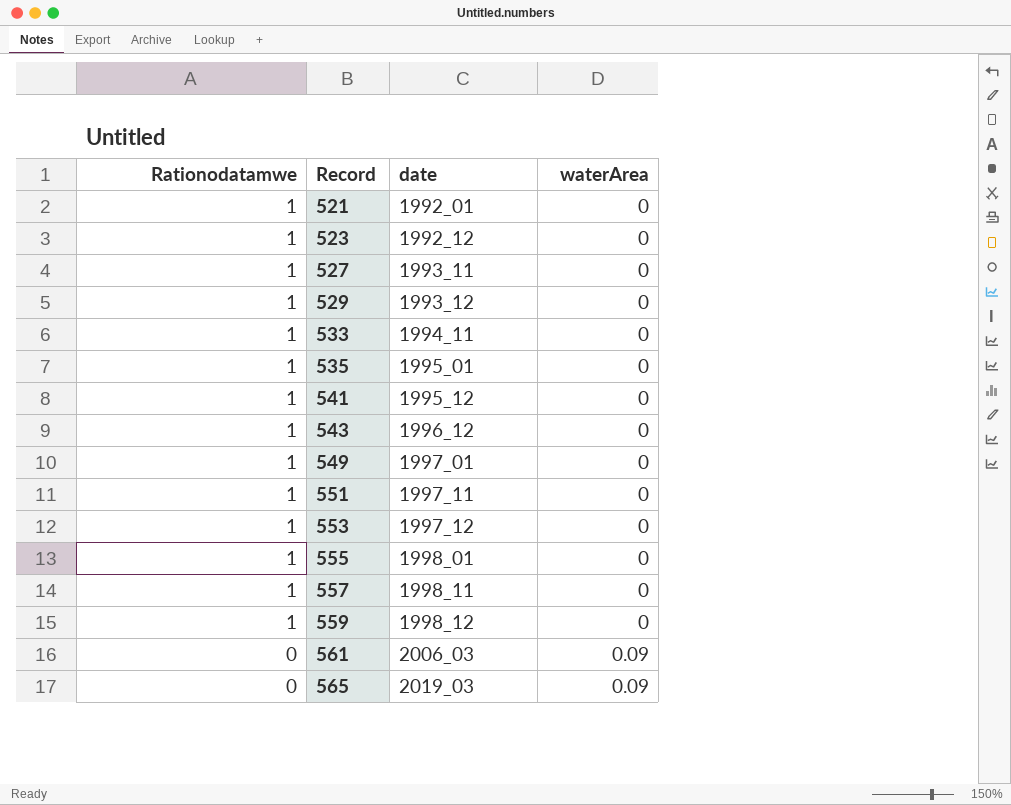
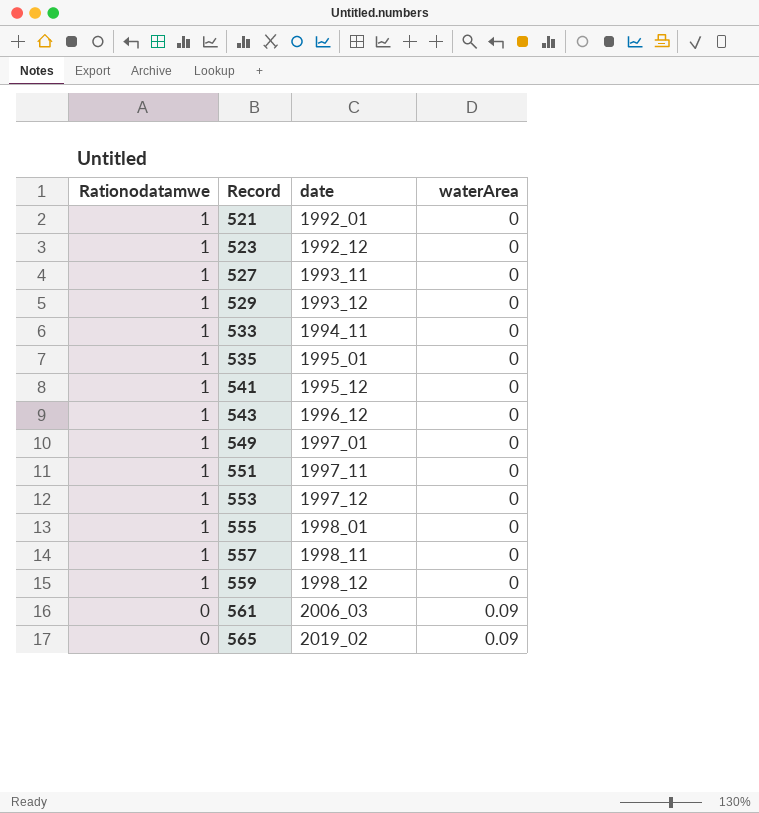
565 | date: 2019_03 -> 2019_02

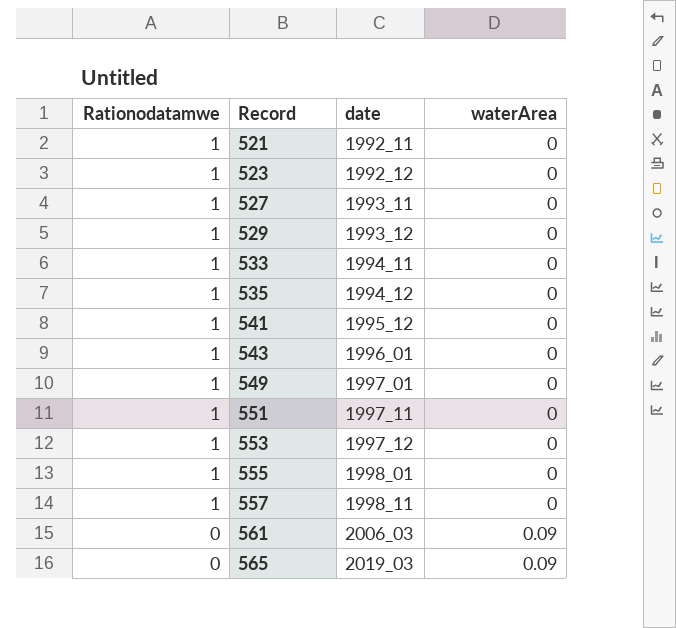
row 559: 1 | 1998_12 | 0 -> none
521 | date: 1992_01 -> 1992_11
535 | date: 1995_01 -> 1994_12
543 | date: 1996_12 -> 1996_01
565 | date: 2019_02 -> 2019_03

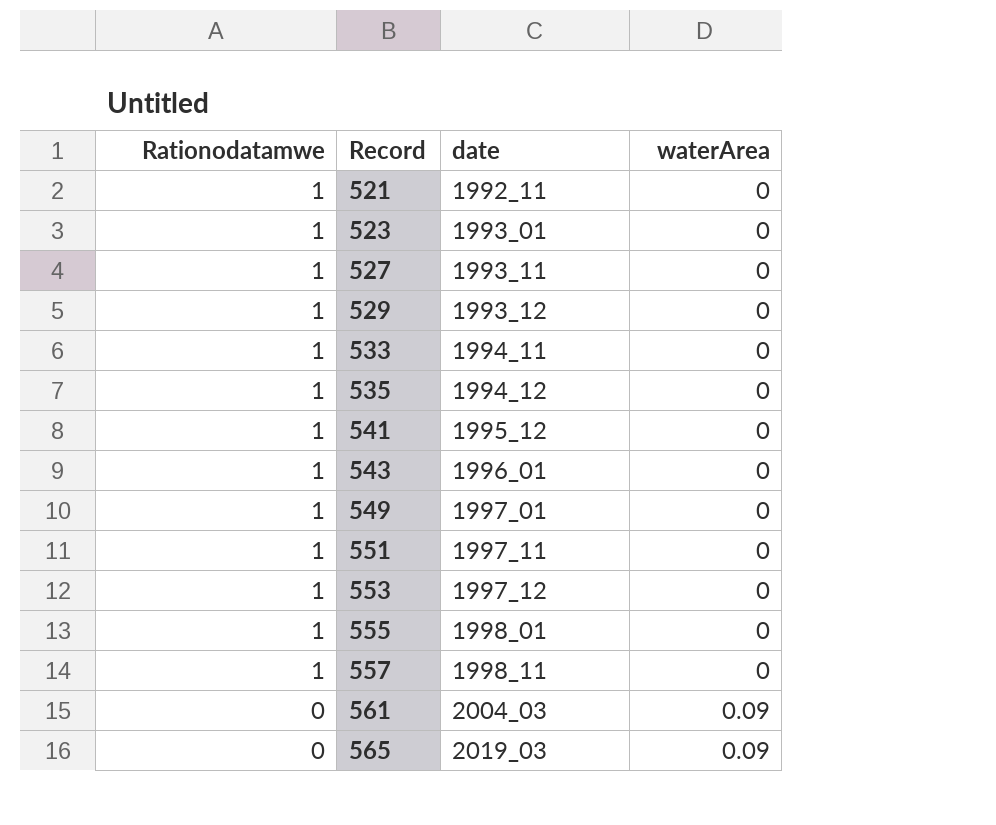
523 | date: 1992_12 -> 1993_01
561 | date: 2006_03 -> 2004_03

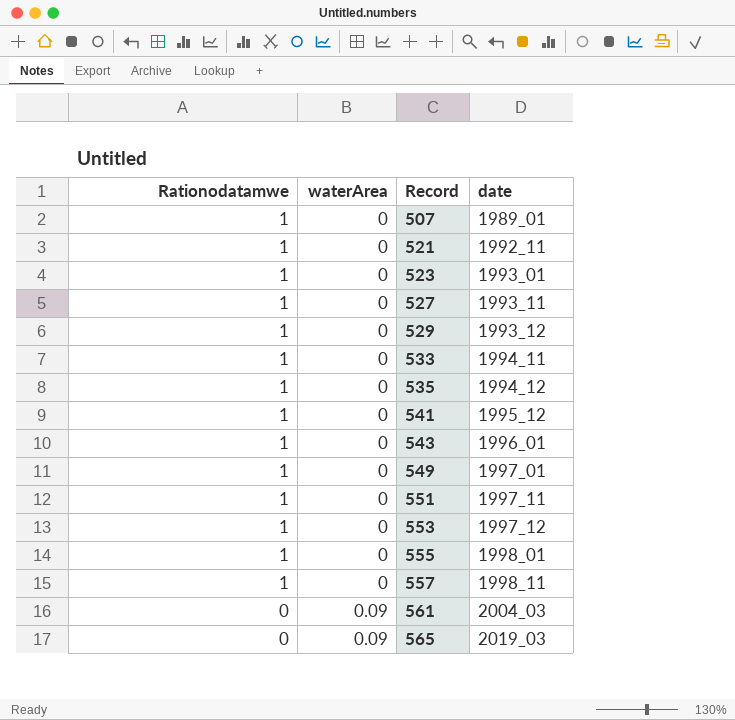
column waterArea | position: 4 -> 2
row 507: none -> 1 | 0 | 1989_01

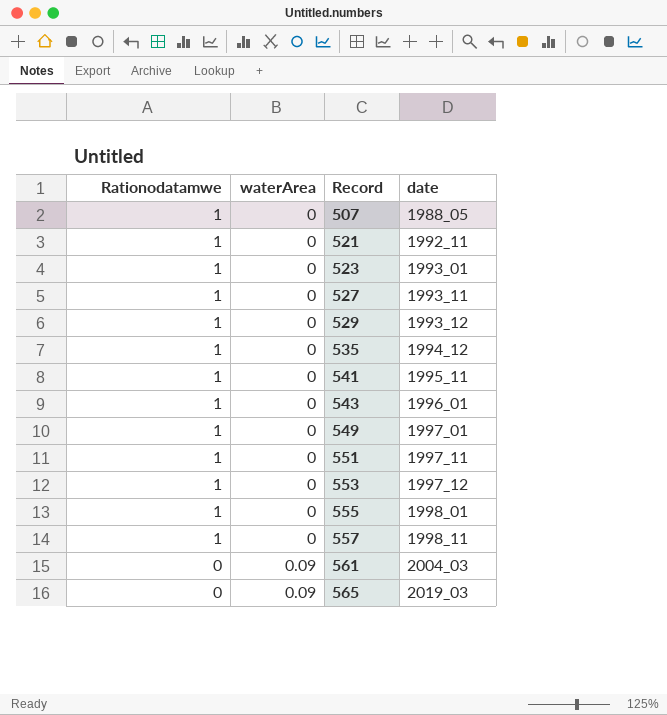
row 533: 1 | 0 | 1994_11 -> none
507 | date: 1989_01 -> 1988_05
541 | date: 1995_12 -> 1995_11

